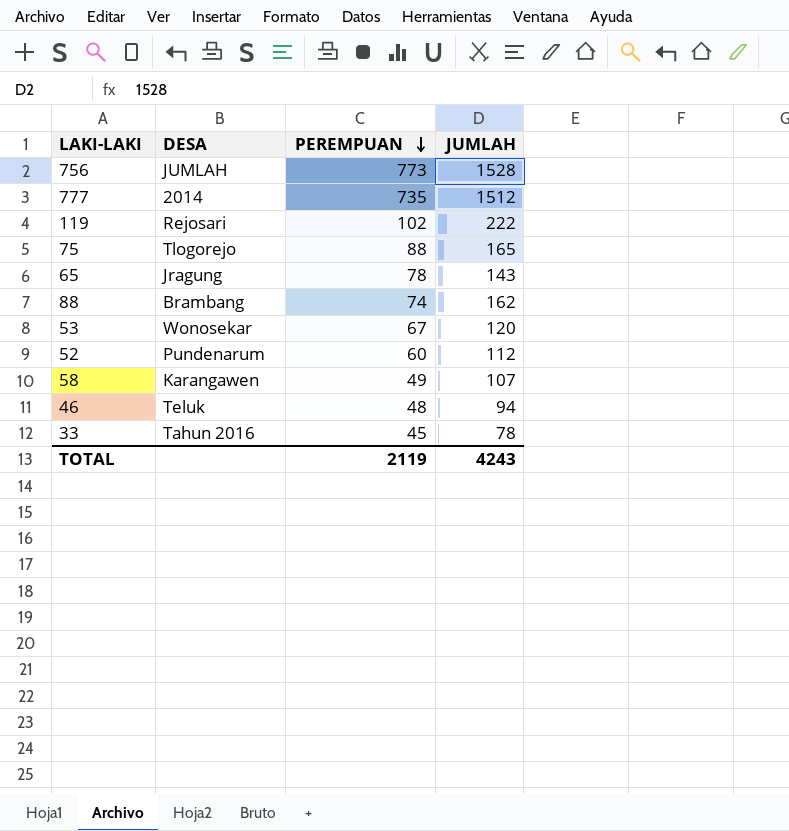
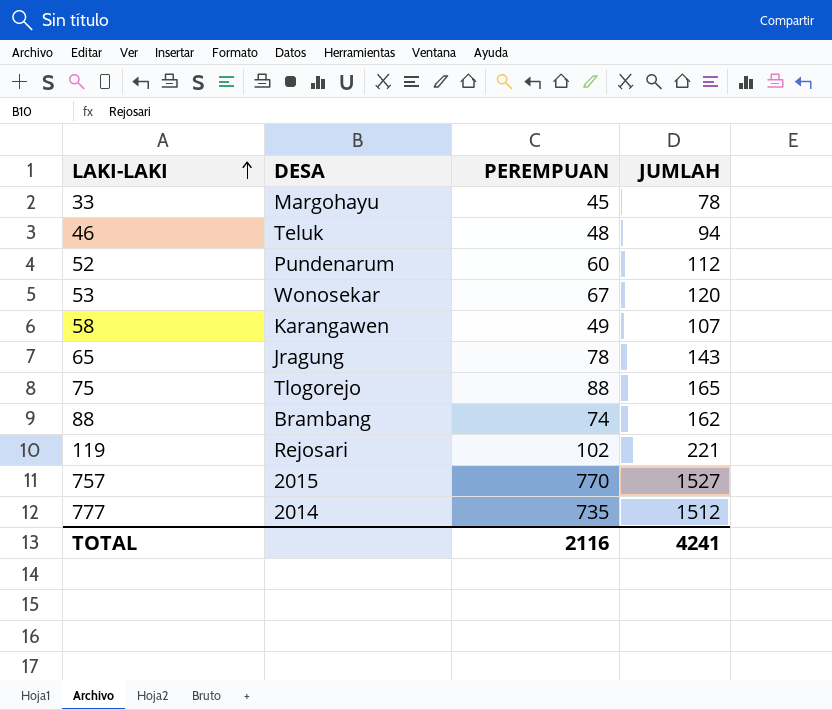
row order: PEREMPUAN descending -> LAKI-LAKI ascending
row 756: JUMLAH | 773 | 1528 -> none
33 | DESA: Tahun 2016 -> Margohayu
119 | JUMLAH: 222 -> 221
row 757: none -> 2015 | 770 | 1527
TOTAL | PEREMPUAN: 2119 -> 2116
TOTAL | JUMLAH: 4243 -> 4241

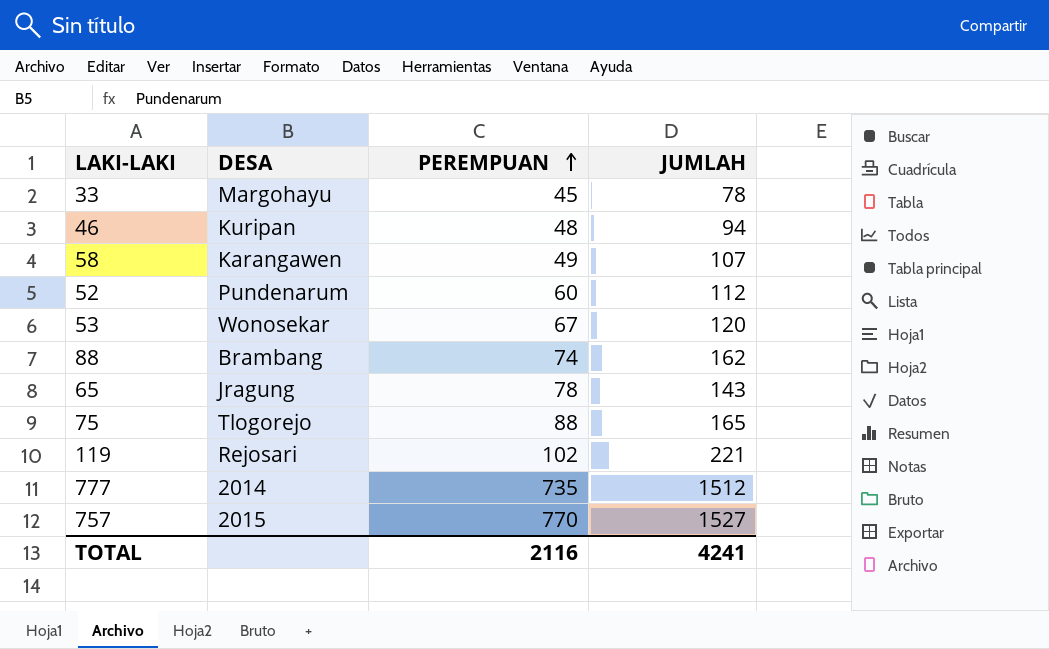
row order: LAKI-LAKI ascending -> PEREMPUAN ascending
46 | DESA: Teluk -> Kuripan

